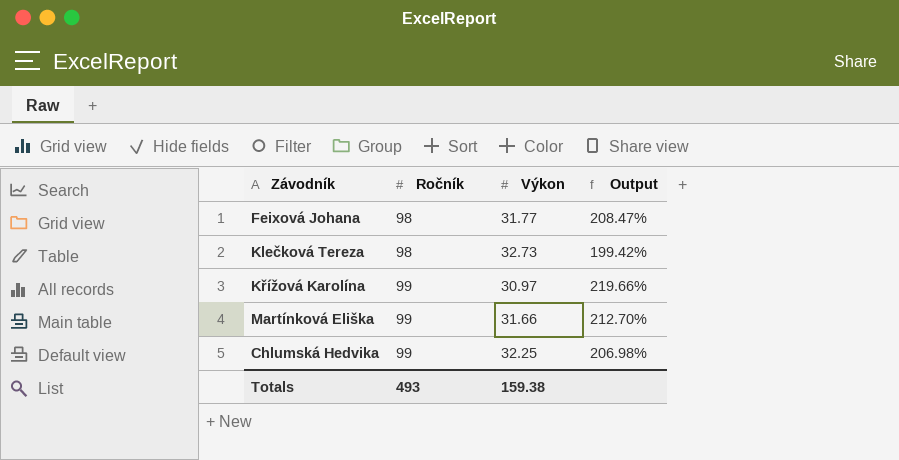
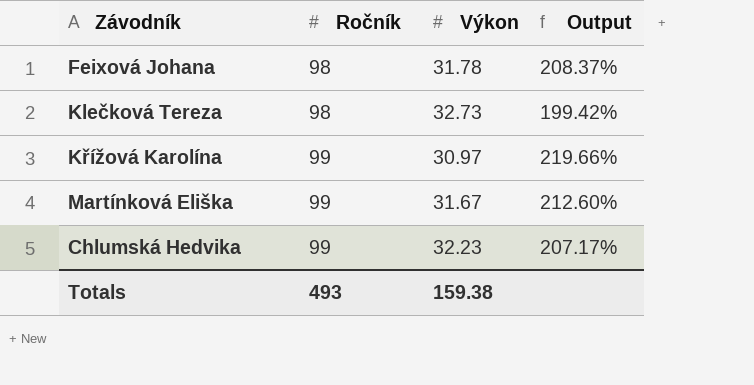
Feixová Johana | Výkon: 31.77 -> 31.78
Feixová Johana | Output: 208.47% -> 208.37%
Martínková Eliška | Výkon: 31.66 -> 31.67
Martínková Eliška | Output: 212.70% -> 212.60%
Chlumská Hedvika | Výkon: 32.25 -> 32.23
Chlumská Hedvika | Output: 206.98% -> 207.17%

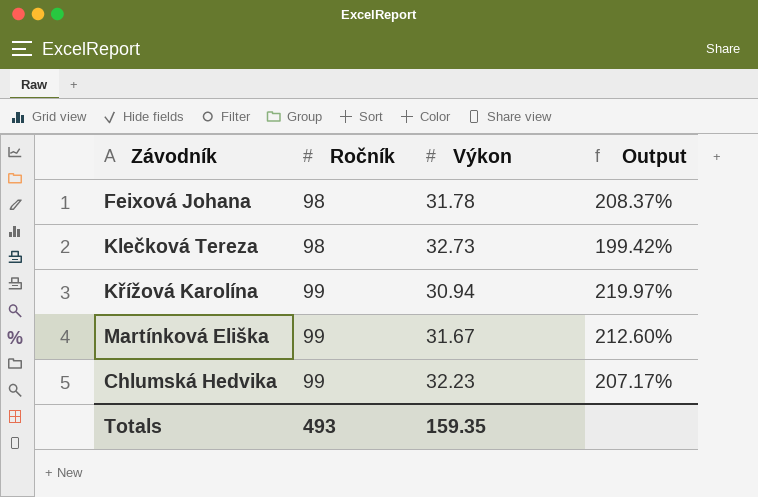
Křížová Karolína | Výkon: 30.97 -> 30.94
Křížová Karolína | Output: 219.66% -> 219.97%
Totals | Výkon: 159.38 -> 159.35

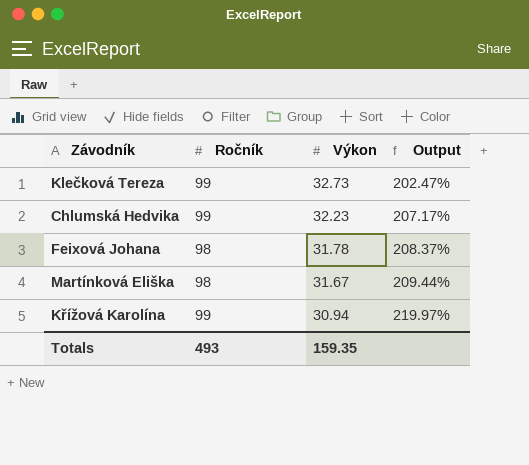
row order: Ročník ascending -> Výkon descending
Klečková Tereza | Ročník: 98 -> 99
Klečková Tereza | Output: 199.42% -> 202.47%
Martínková Eliška | Ročník: 99 -> 98
Martínková Eliška | Output: 212.60% -> 209.44%

